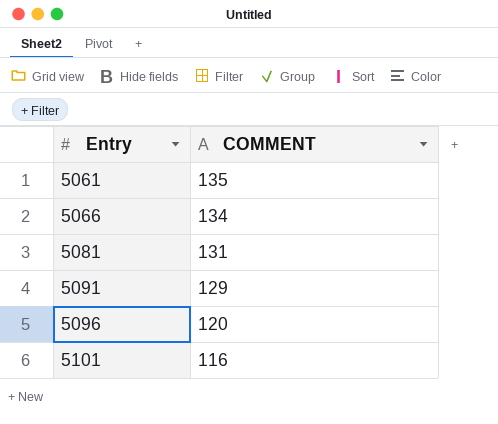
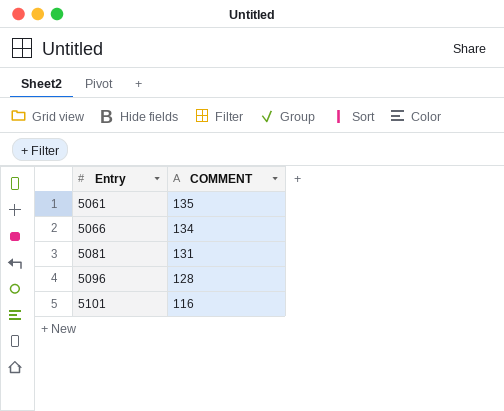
row 5091: 129 -> none
5096 | COMMENT: 120 -> 128

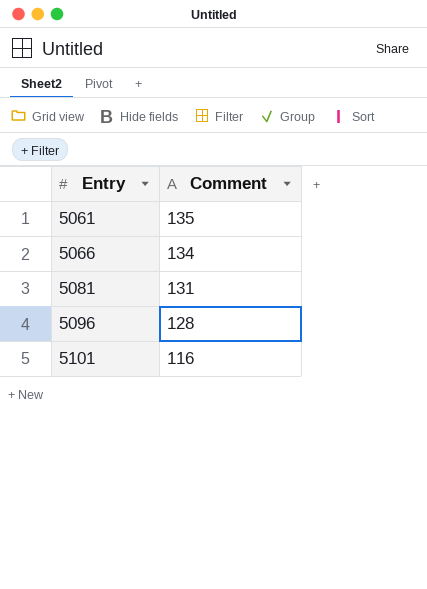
column name: COMMENT -> Comment

